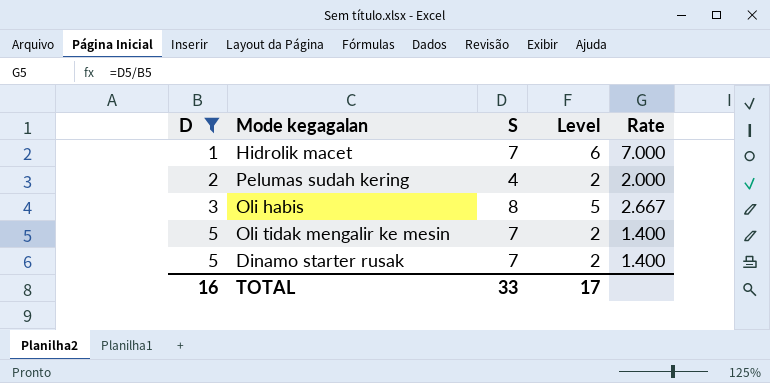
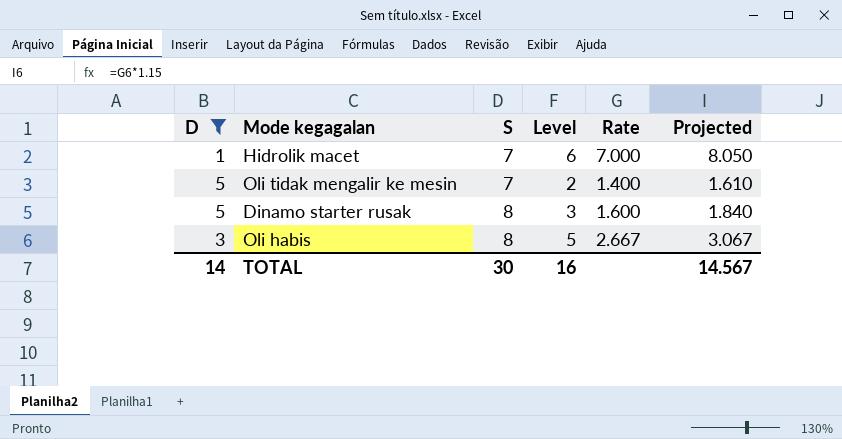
row order: D ascending -> S ascending
column Projected | formula: none -> [Rate] * 1.15
row Pelumas sudah kering: 2 | 4 | 2 | 2.000 -> none
Dinamo starter rusak | S: 7 -> 8
Dinamo starter rusak | Level: 2 -> 3
Dinamo starter rusak | Rate: 1.400 -> 1.600
TOTAL | D: 16 -> 14
TOTAL | S: 33 -> 30
TOTAL | Level: 17 -> 16

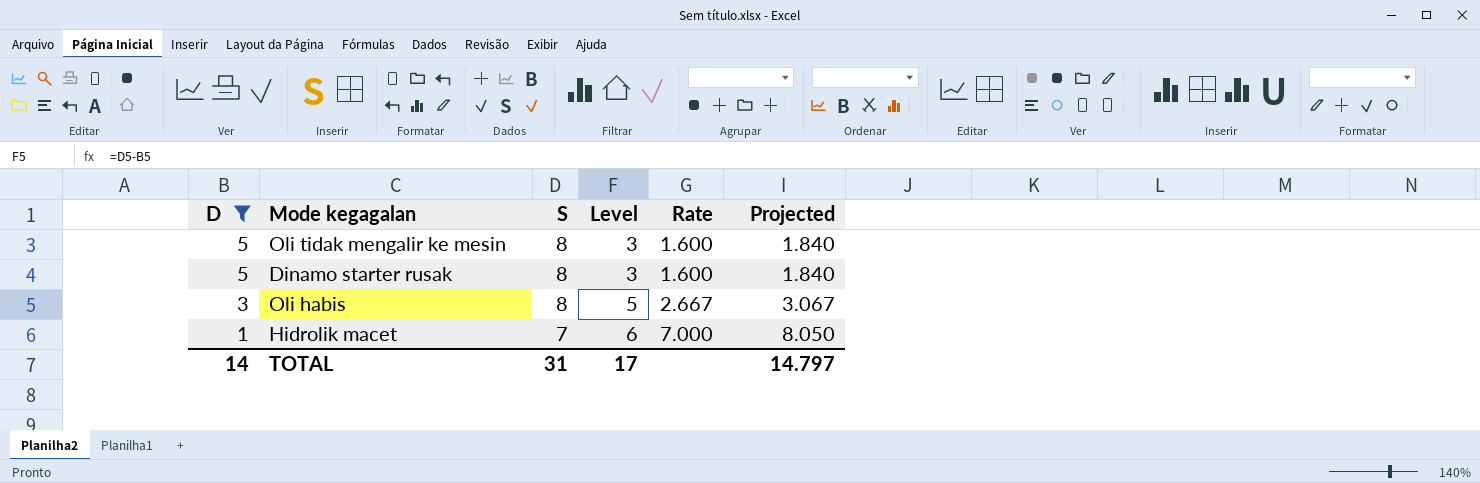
row order: S ascending -> D descending
Oli tidak mengalir ke mesin | S: 7 -> 8
Oli tidak mengalir ke mesin | Level: 2 -> 3
Oli tidak mengalir ke mesin | Rate: 1.400 -> 1.600
Oli tidak mengalir ke mesin | Projected: 1.610 -> 1.840
TOTAL | S: 30 -> 31
TOTAL | Level: 16 -> 17
TOTAL | Projected: 14.567 -> 14.797

